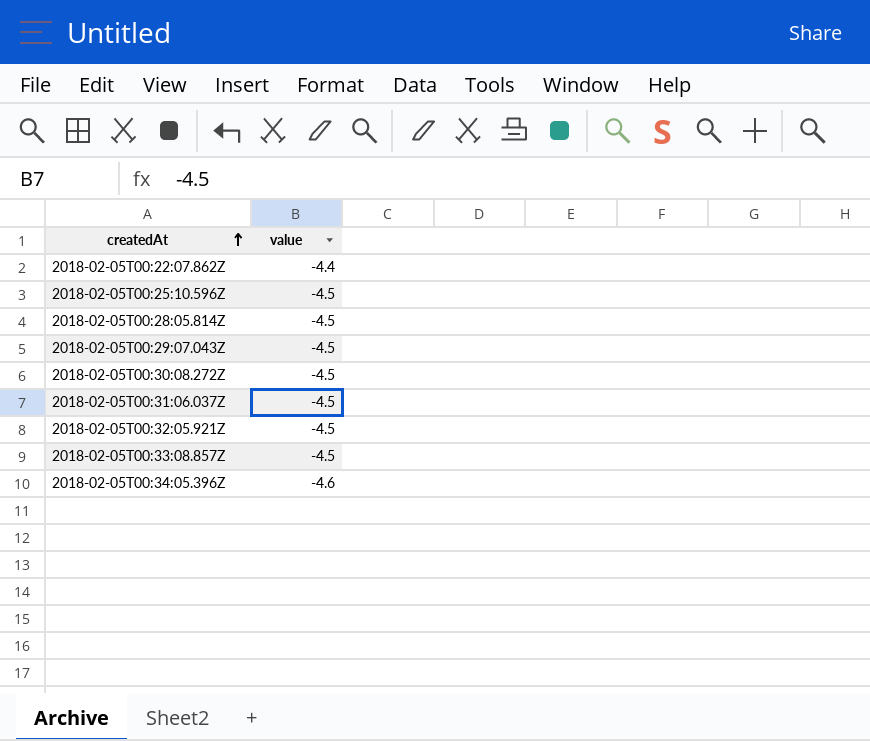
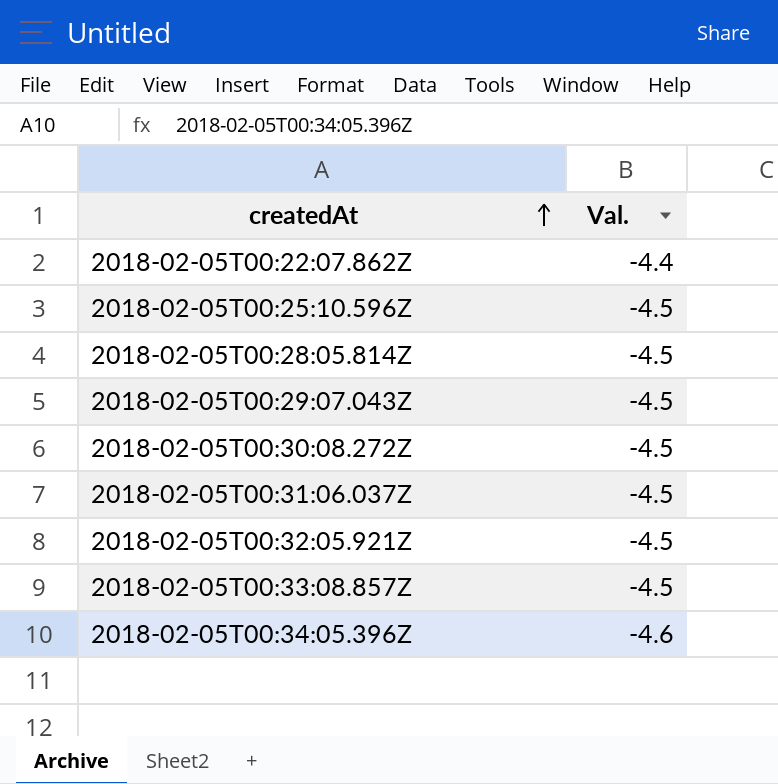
column name: value -> Val.

